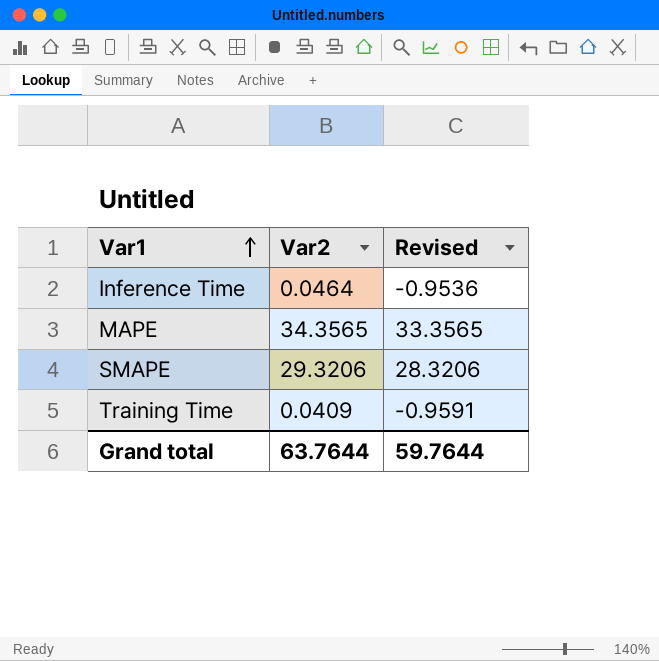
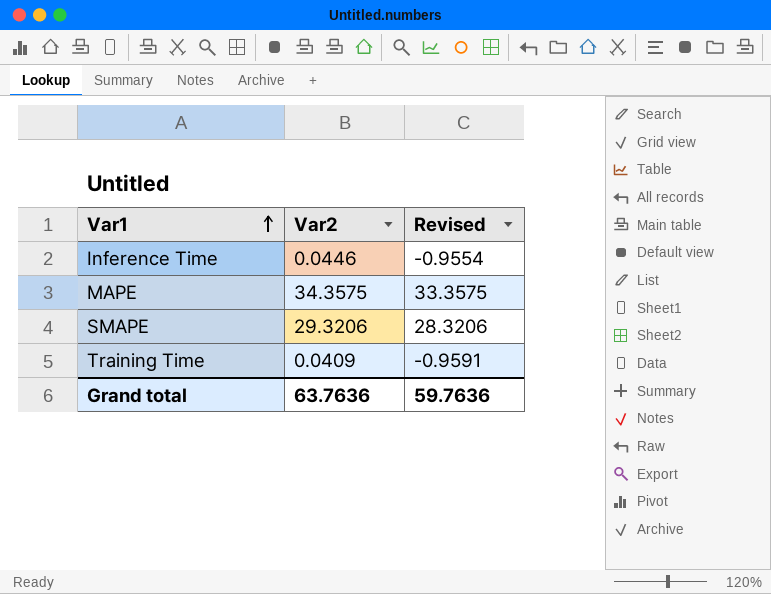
Inference Time | Var2: 0.0464 -> 0.0446
Inference Time | Revised: -0.9536 -> -0.9554
MAPE | Var2: 34.3565 -> 34.3575
MAPE | Revised: 33.3565 -> 33.3575
Grand total | Var2: 63.7644 -> 63.7636
Grand total | Revised: 59.7644 -> 59.7636

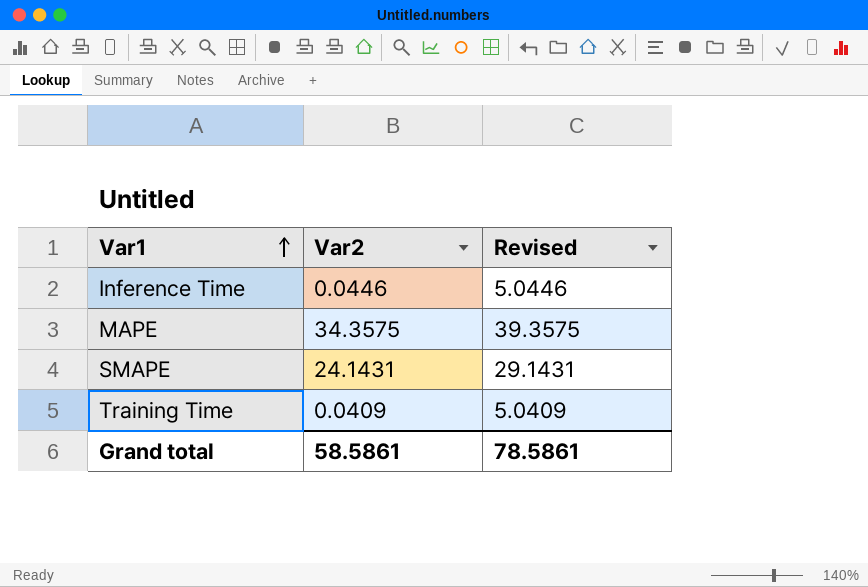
column Revised | formula: [Var2] - 1 -> [Var2] + 5
SMAPE | Var2: 29.3206 -> 24.1431
Grand total | Var2: 63.7636 -> 58.5861
Grand total | Revised: 59.7636 -> 78.5861

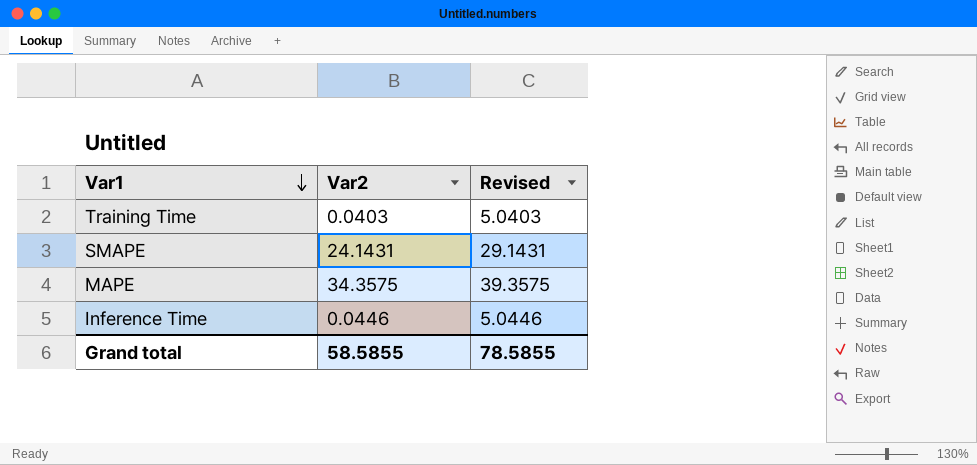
row order: Var1 ascending -> Var1 descending
Training Time | Var2: 0.0409 -> 0.0403
Training Time | Revised: 5.0409 -> 5.0403
Grand total | Var2: 58.5861 -> 58.5855
Grand total | Revised: 78.5861 -> 78.5855

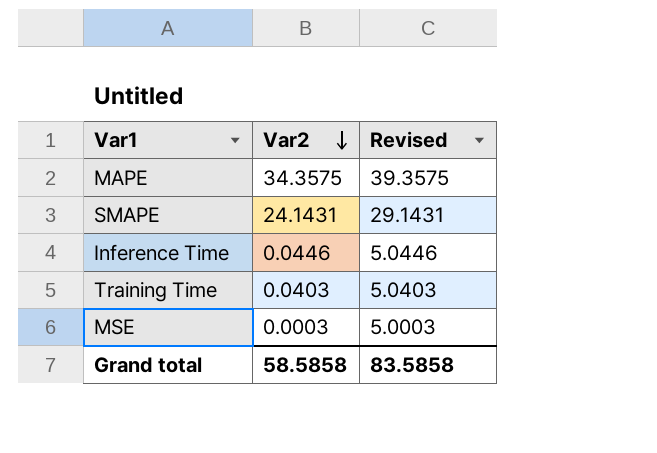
row order: Var1 descending -> Var2 descending
row MSE: none -> 0.0003 | 5.0003
Grand total | Var2: 58.5855 -> 58.5858
Grand total | Revised: 78.5855 -> 83.5858

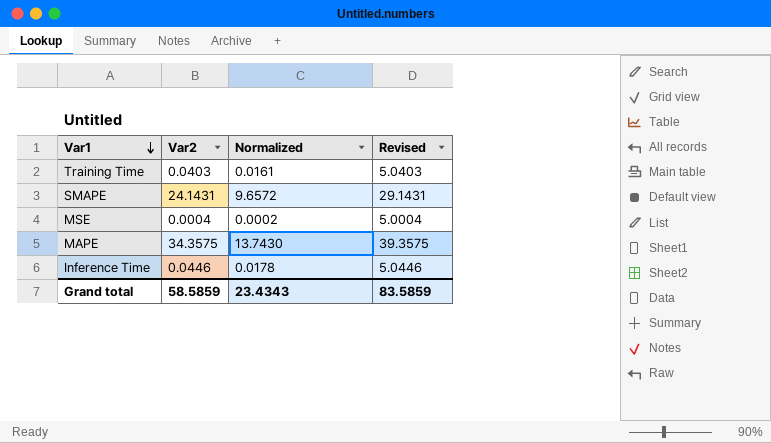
row order: Var2 descending -> Var1 descending
column Normalized | formula: none -> [Var2] * 0.4
MSE | Var2: 0.0003 -> 0.0004
MSE | Revised: 5.0003 -> 5.0004
Grand total | Var2: 58.5858 -> 58.5859
Grand total | Revised: 83.5858 -> 83.5859

